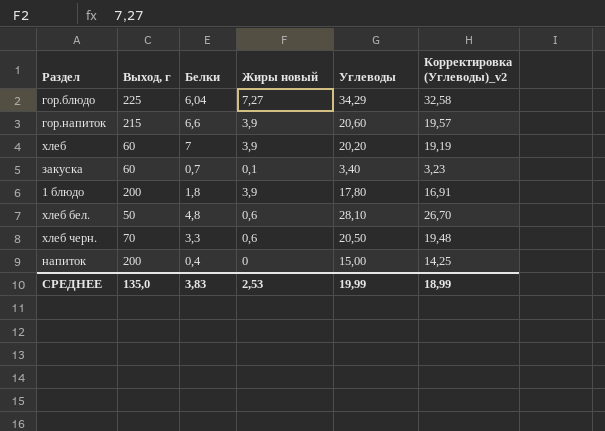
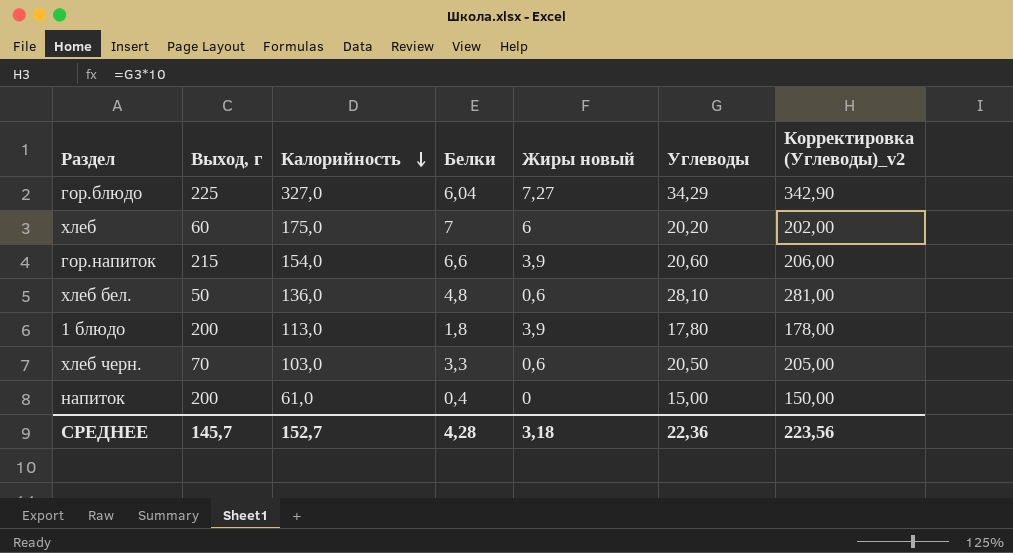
row order: none -> Калорийность descending
column Калорийность | position: none -> 3
column Корректировка (Углеводы)_v2 | formula: [Углеводы] * 0,95 -> [Углеводы] * 10
row закуска: 60 | 0,7 | 0,1 | 3,40 | 3,23 -> none
хлеб | Жиры новый: 3,9 -> 6
СРЕДНЕЕ | Выход, г: 135,0 -> 145,7
СРЕДНЕЕ | Белки: 3,83 -> 4,28
СРЕДНЕЕ | Жиры новый: 2,53 -> 3,18
СРЕДНЕЕ | Углеводы: 19,99 -> 22,36
СРЕДНЕЕ | Корректировка (Углеводы)_v2: 18,99 -> 223,56

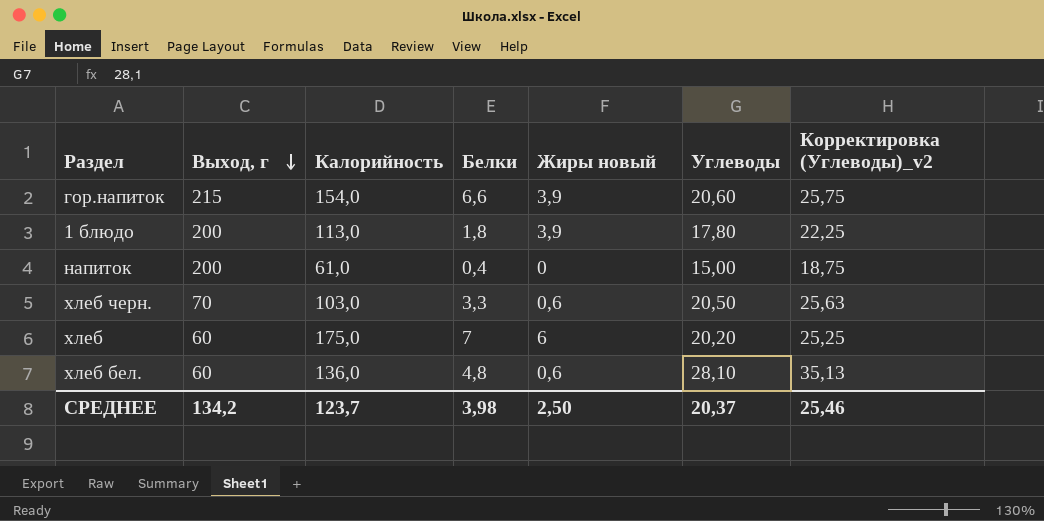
row order: Калорийность descending -> Выход, г descending
column Корректировка (Углеводы)_v2 | formula: [Углеводы] * 10 -> [Углеводы] * 1,25
row гор.блюдо: 225 | 327,0 | 6,04 | 7,27 | 34,29 | 342,90 -> none
хлеб бел. | Выход, г: 50 -> 60
СРЕДНЕЕ | Выход, г: 145,7 -> 134,2
СРЕДНЕЕ | Калорийность: 152,7 -> 123,7
СРЕДНЕЕ | Белки: 4,28 -> 3,98
СРЕДНЕЕ | Жиры новый: 3,18 -> 2,50
СРЕДНЕЕ | Углеводы: 22,36 -> 20,37
СРЕДНЕЕ | Корректировка (Углеводы)_v2: 223,56 -> 25,46

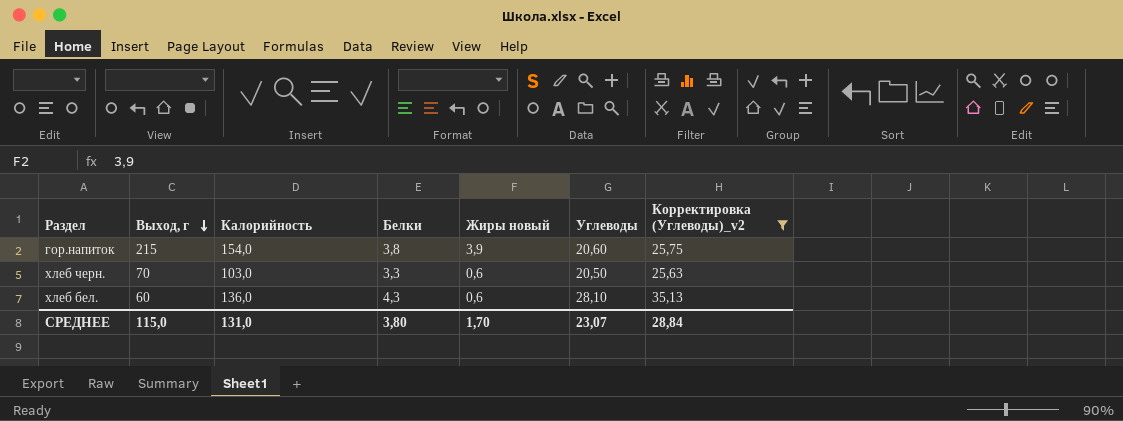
filter: none -> Корректировка (Углеводы)_v2 >= 25,63
гор.напиток | Белки: 6,6 -> 3,8
хлеб бел. | Белки: 4,8 -> 4,3
СРЕДНЕЕ | Выход, г: 134,2 -> 115,0
СРЕДНЕЕ | Калорийность: 123,7 -> 131,0
СРЕДНЕЕ | Белки: 3,98 -> 3,80
СРЕДНЕЕ | Жиры новый: 2,50 -> 1,70
СРЕДНЕЕ | Углеводы: 20,37 -> 23,07
СРЕДНЕЕ | Корректировка (Углеводы)_v2: 25,46 -> 28,84

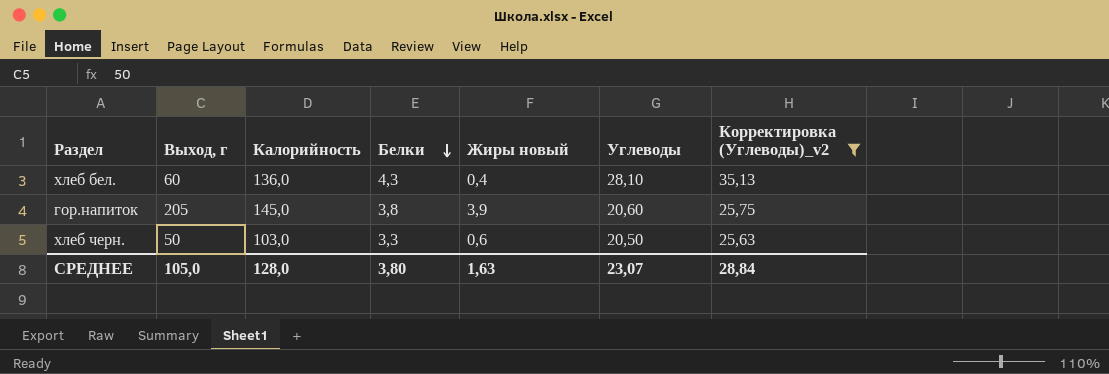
row order: Выход, г descending -> Белки descending
хлеб бел. | Жиры новый: 0,6 -> 0,4
гор.напиток | Выход, г: 215 -> 205
гор.напиток | Калорийность: 154,0 -> 145,0
хлеб черн. | Выход, г: 70 -> 50
СРЕДНЕЕ | Выход, г: 115,0 -> 105,0
СРЕДНЕЕ | Калорийность: 131,0 -> 128,0
СРЕДНЕЕ | Жиры новый: 1,70 -> 1,63

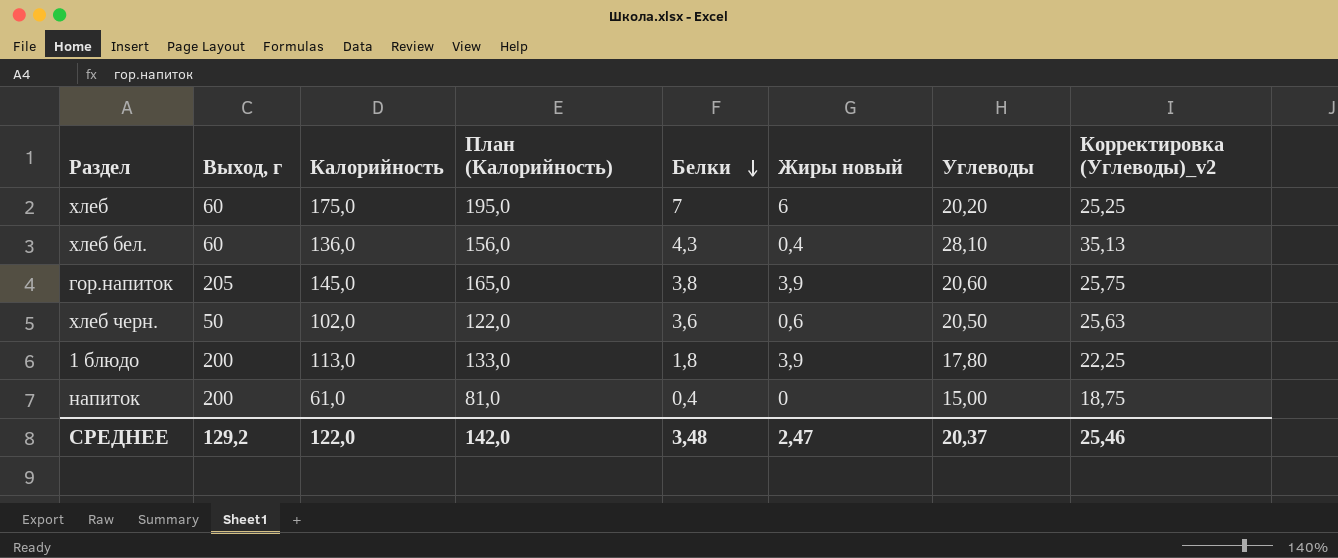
filter: Корректировка (Углеводы)_v2 >= 25,63 -> none
column План (Калорийность) | formula: none -> [Калорийность] + 20
хлеб черн. | Калорийность: 103,0 -> 102,0
хлеб черн. | Белки: 3,3 -> 3,6
СРЕДНЕЕ | Выход, г: 105,0 -> 129,2
СРЕДНЕЕ | Калорийность: 128,0 -> 122,0
СРЕДНЕЕ | Белки: 3,80 -> 3,48
СРЕДНЕЕ | Жиры новый: 1,63 -> 2,47
СРЕДНЕЕ | Углеводы: 23,07 -> 20,37
СРЕДНЕЕ | Корректировка (Углеводы)_v2: 28,84 -> 25,46

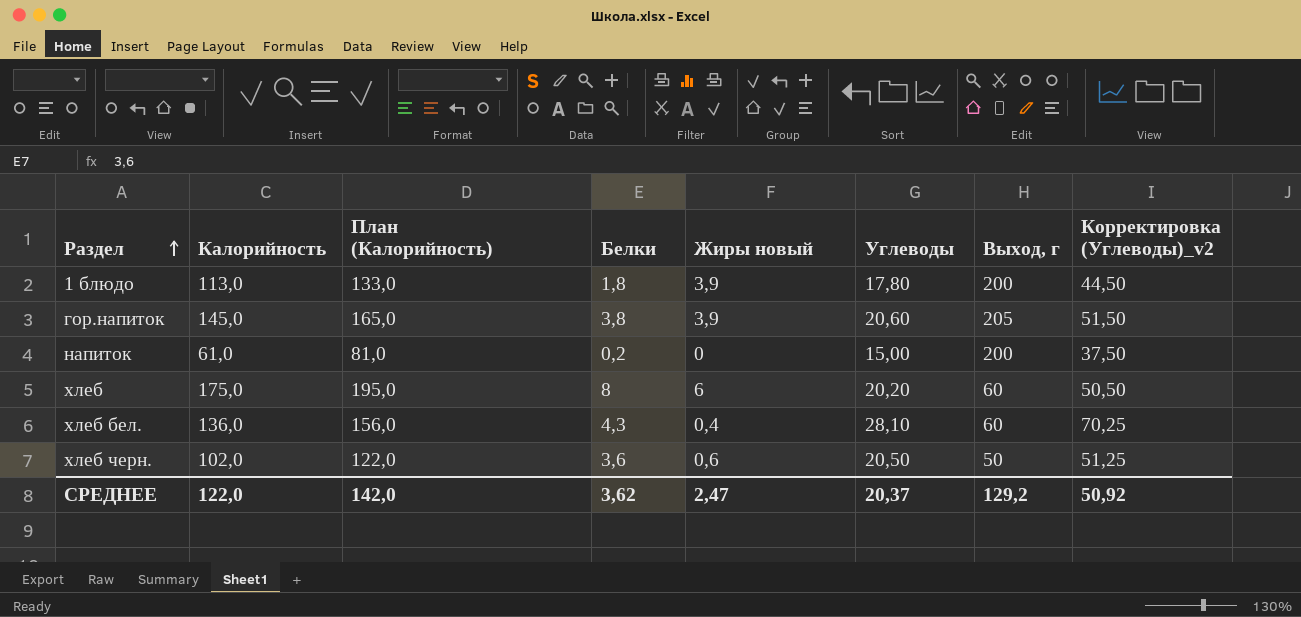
row order: Белки descending -> Раздел ascending
column Выход, г | position: 2 -> 7
column Корректировка (Углеводы)_v2 | formula: [Углеводы] * 1,25 -> [Углеводы] * 2,5
напиток | Белки: 0,4 -> 0,2
хлеб | Белки: 7 -> 8
СРЕДНЕЕ | Белки: 3,48 -> 3,62
СРЕДНЕЕ | Корректировка (Углеводы)_v2: 25,46 -> 50,92

